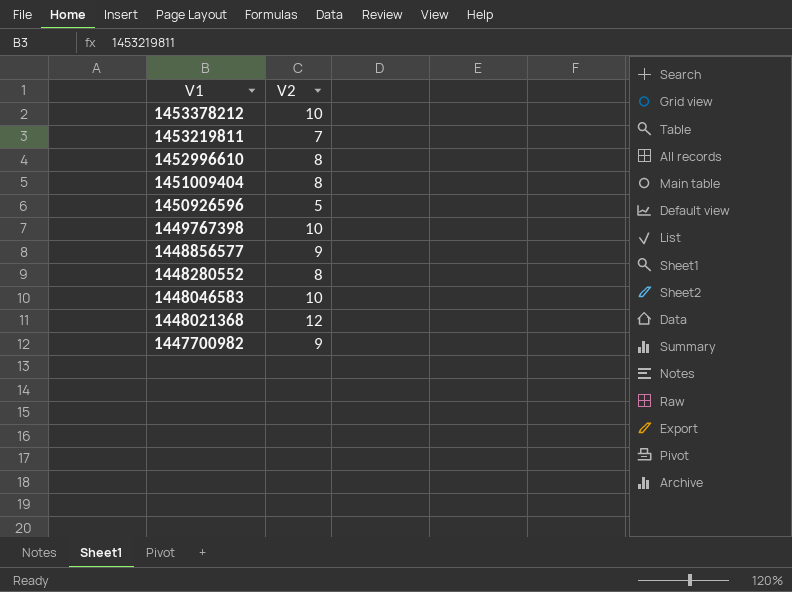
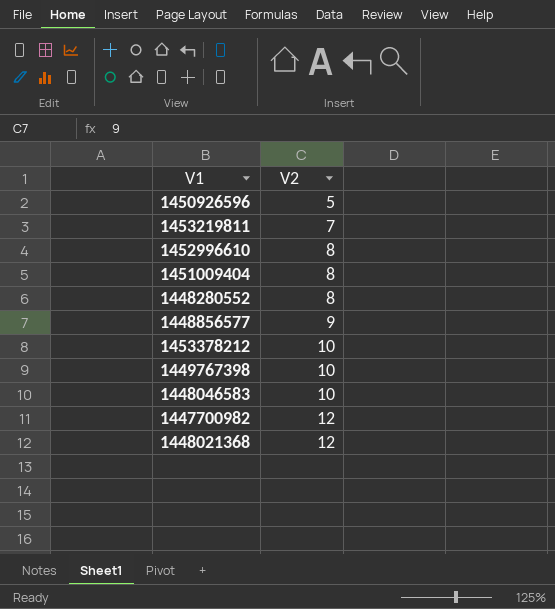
row order: V1 descending -> V2 ascending
1447700982 | V2: 9 -> 12

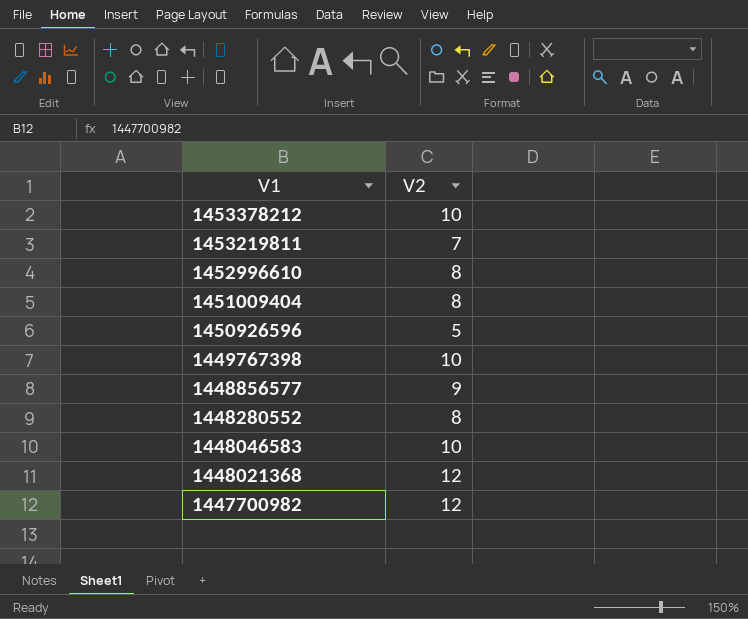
row order: V2 ascending -> V1 descending

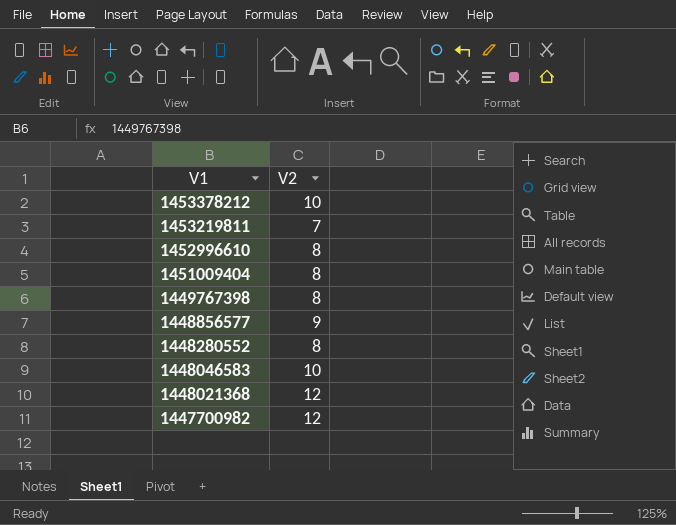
row 1450926596: 5 -> none
1449767398 | V2: 10 -> 8

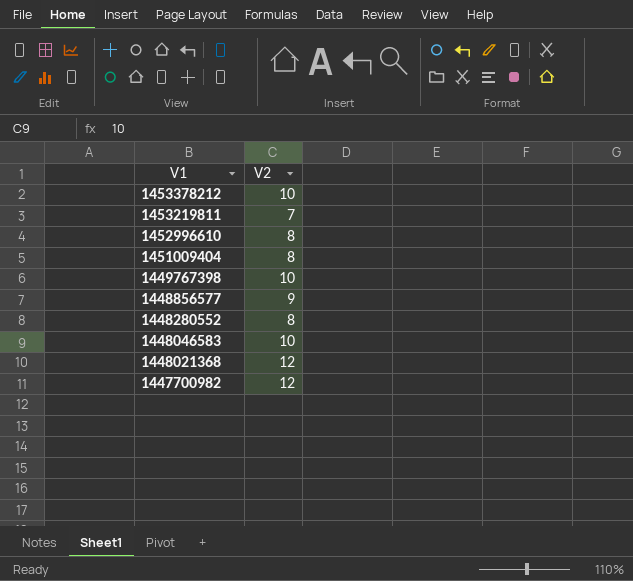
1449767398 | V2: 8 -> 10

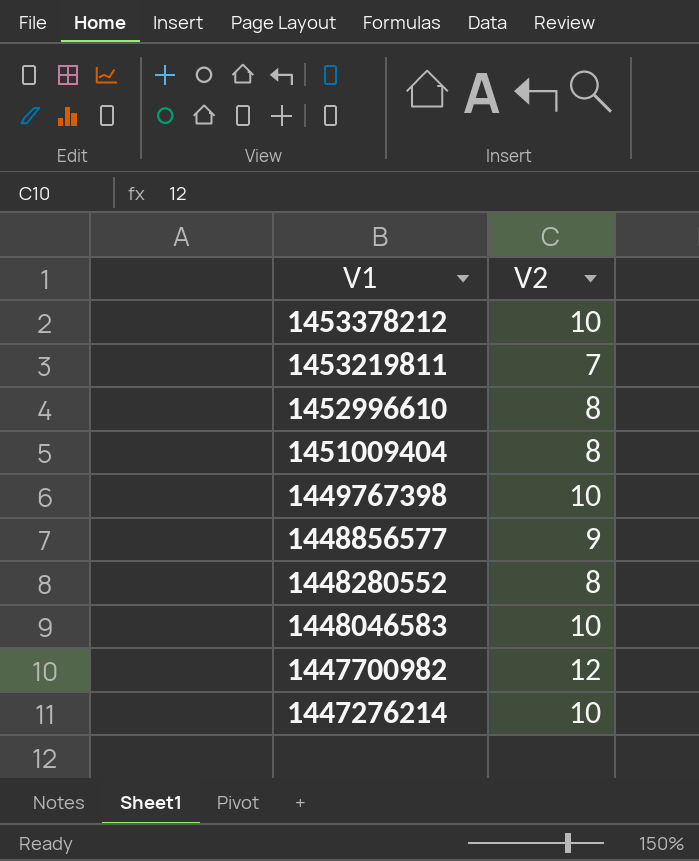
row 1448021368: 12 -> none
row 1447276214: none -> 10

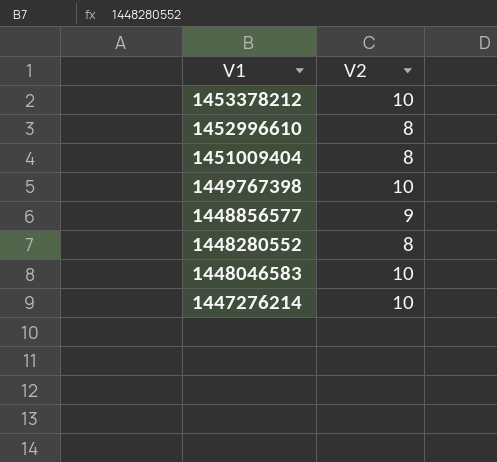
row 1453219811: 7 -> none
row 1447700982: 12 -> none

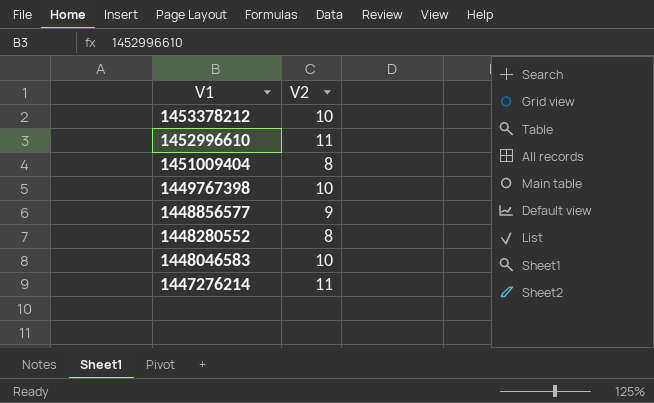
1452996610 | V2: 8 -> 11
1447276214 | V2: 10 -> 11

